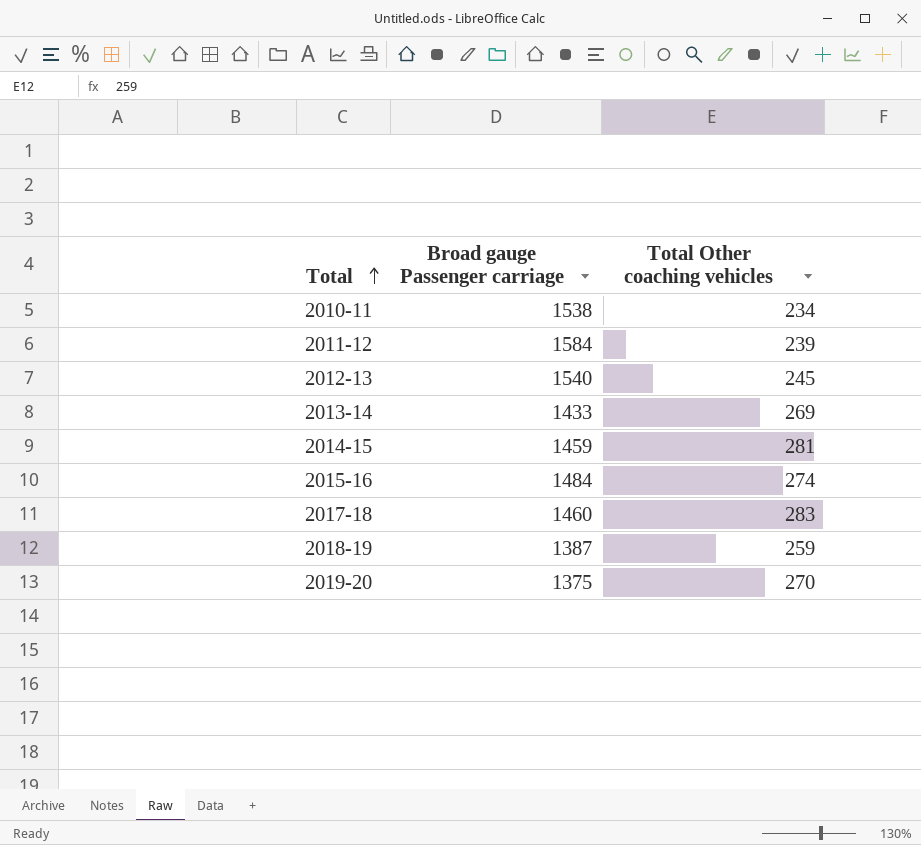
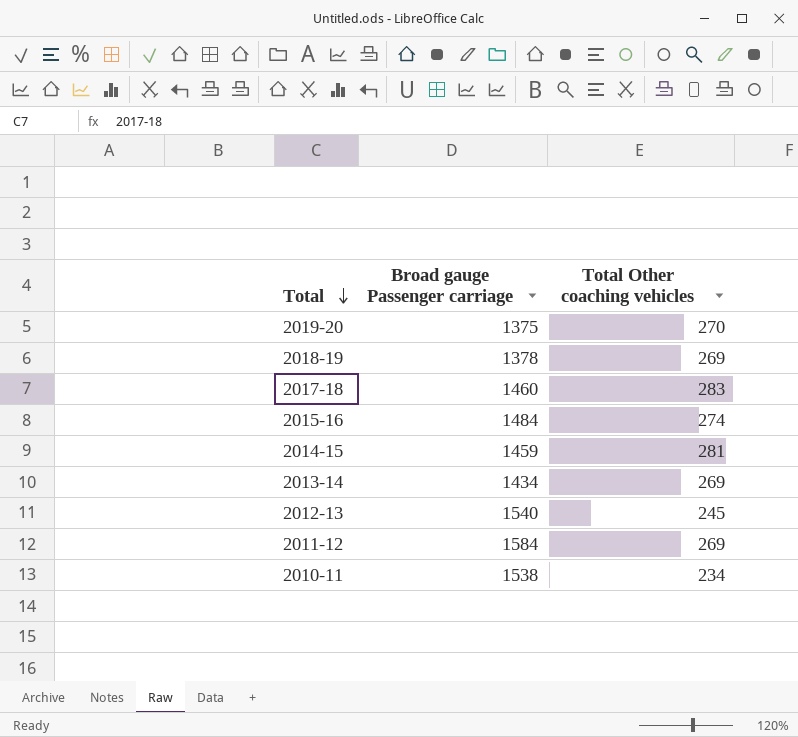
row order: Total ascending -> Total descending
2018-19 | Broad gauge Passenger carriage: 1387 -> 1378
2018-19 | Total Other coaching vehicles: 259 -> 269
2013-14 | Broad gauge Passenger carriage: 1433 -> 1434
2011-12 | Total Other coaching vehicles: 239 -> 269

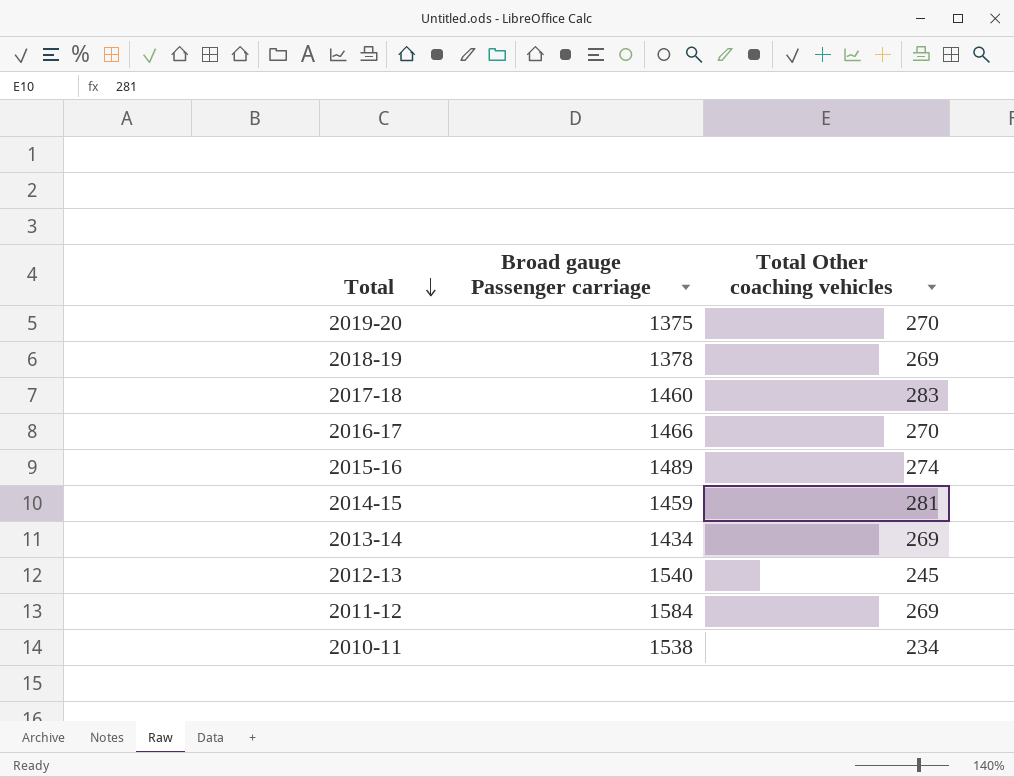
row 2016-17: none -> 1466 | 270
2015-16 | Broad gauge Passenger carriage: 1484 -> 1489

